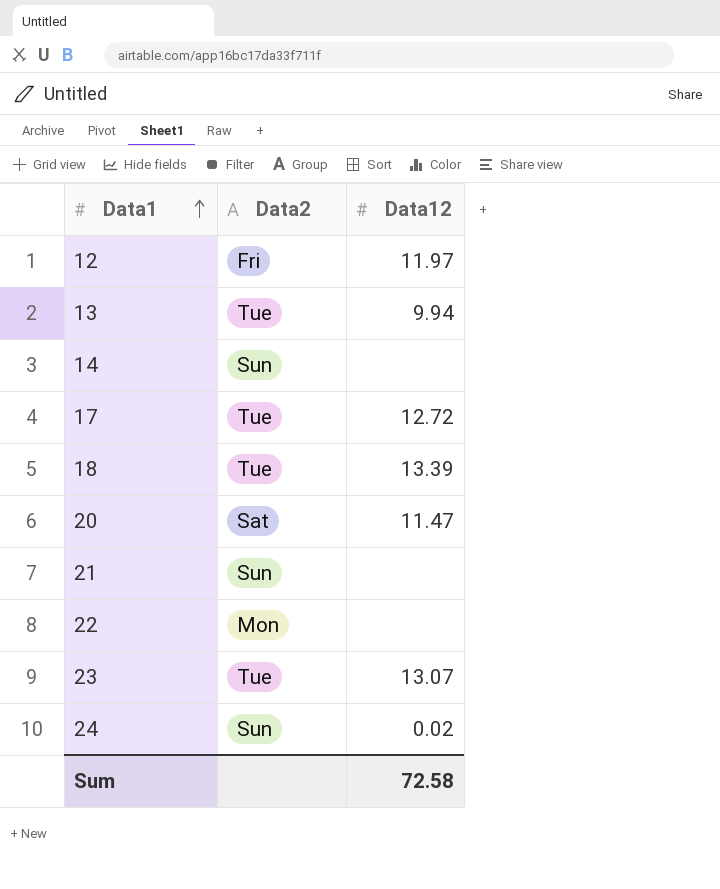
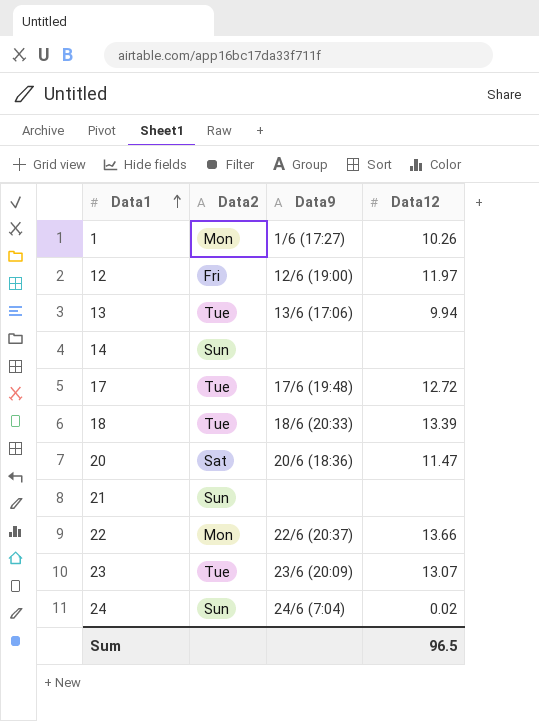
column Data9 | position: none -> 3
row 1: none -> Mon | 1/6 (17:27) | 10.26
22 | Data12: none -> 13.66
Sum | Data12: 72.58 -> 96.5

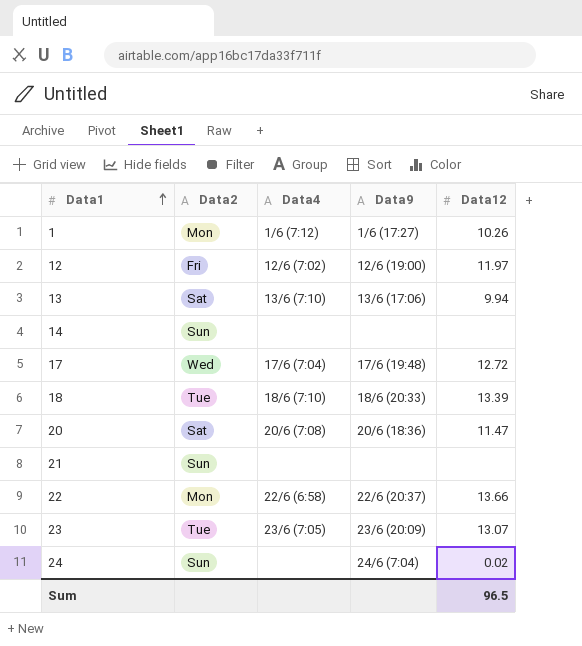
column Data4 | position: none -> 3
13 | Data2: Tue -> Sat
17 | Data2: Tue -> Wed

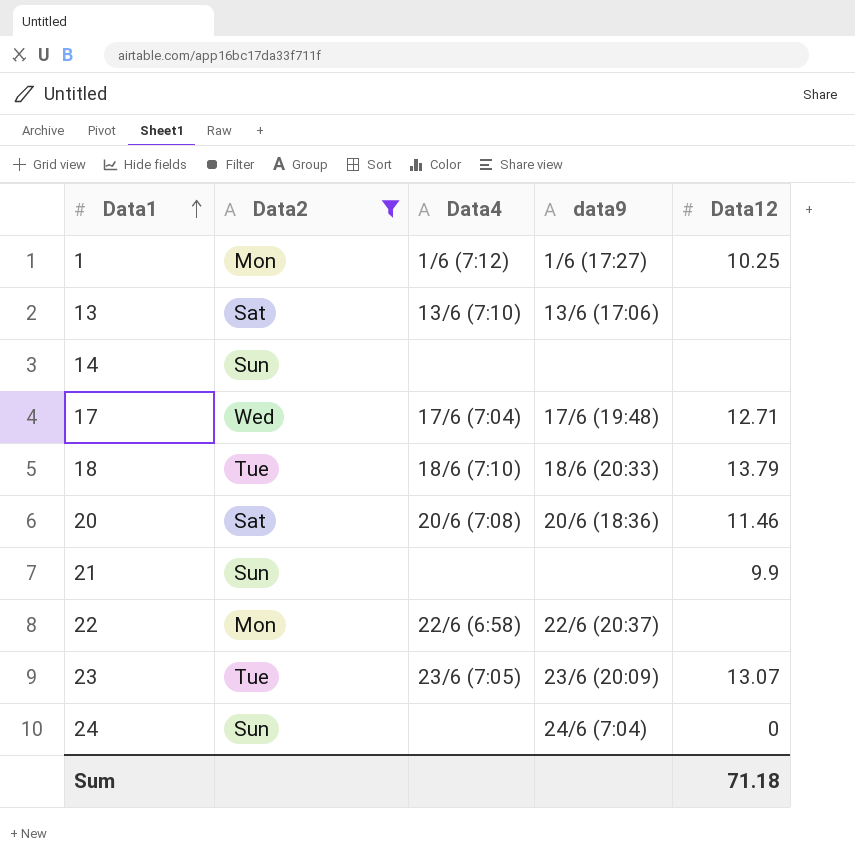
filter: none -> Data2 != Fri
column name: Data9 -> data9
1 | Data12: 10.26 -> 10.25
13 | Data12: 9.94 -> none
17 | Data12: 12.72 -> 12.71
18 | Data12: 13.39 -> 13.79
20 | Data12: 11.47 -> 11.46
21 | Data12: none -> 9.9
22 | Data12: 13.66 -> none
24 | Data12: 0.02 -> 0
Sum | Data12: 96.5 -> 71.18

